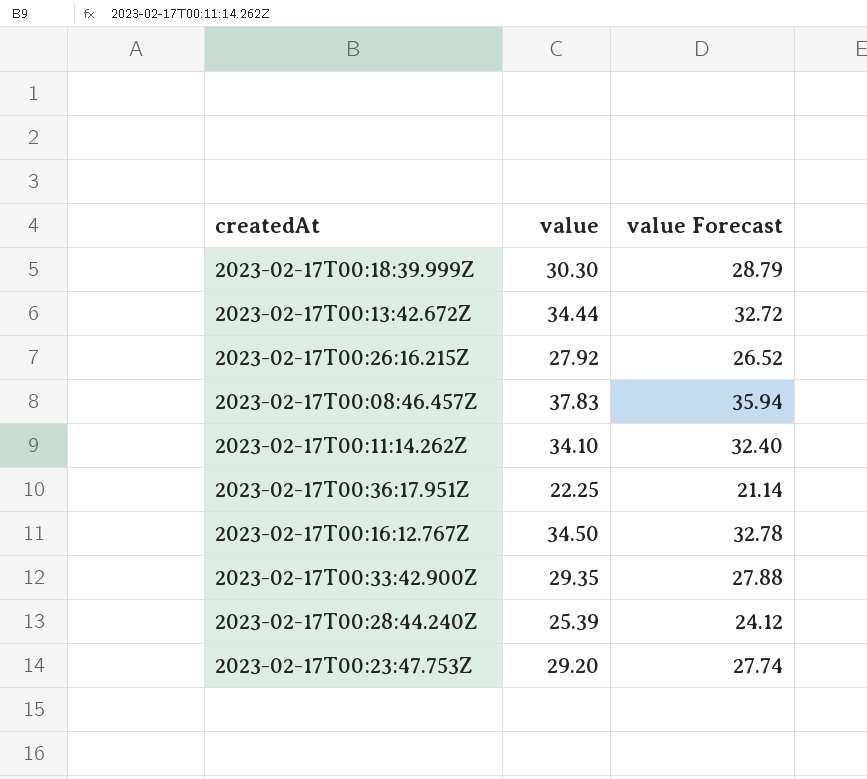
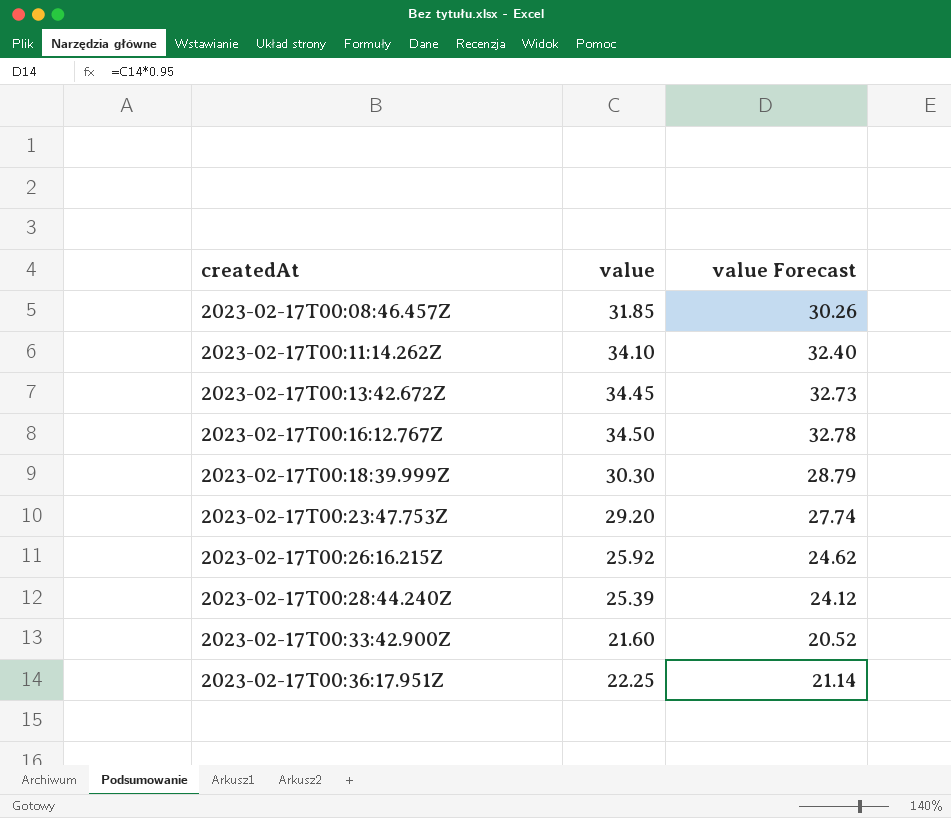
row order: none -> createdAt ascending
2023-02-17T00:08:46.457Z | value: 37.83 -> 31.85
2023-02-17T00:08:46.457Z | value Forecast: 35.94 -> 30.26
2023-02-17T00:13:42.672Z | value: 34.44 -> 34.45
2023-02-17T00:13:42.672Z | value Forecast: 32.72 -> 32.73
2023-02-17T00:26:16.215Z | value: 27.92 -> 25.92
2023-02-17T00:26:16.215Z | value Forecast: 26.52 -> 24.62
2023-02-17T00:33:42.900Z | value: 29.35 -> 21.60
2023-02-17T00:33:42.900Z | value Forecast: 27.88 -> 20.52

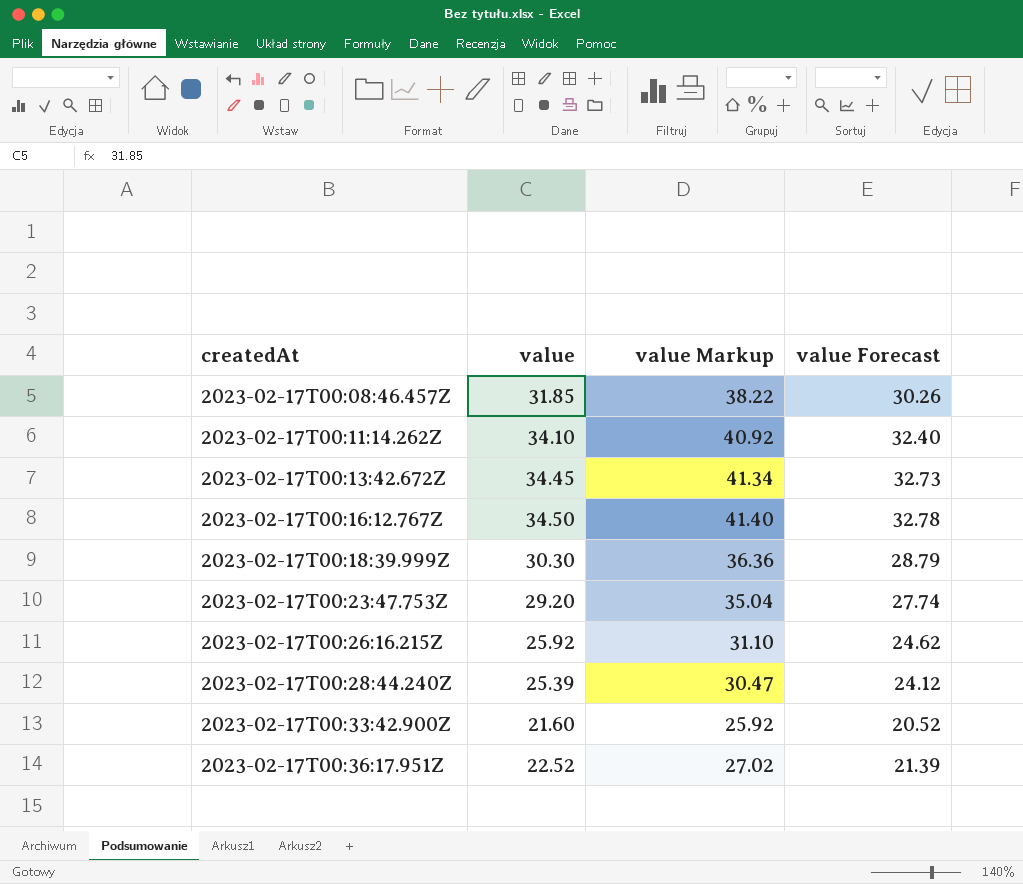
column value Markup | formula: none -> [value] * 1.2
2023-02-17T00:36:17.951Z | value: 22.25 -> 22.52
2023-02-17T00:36:17.951Z | value Forecast: 21.14 -> 21.39

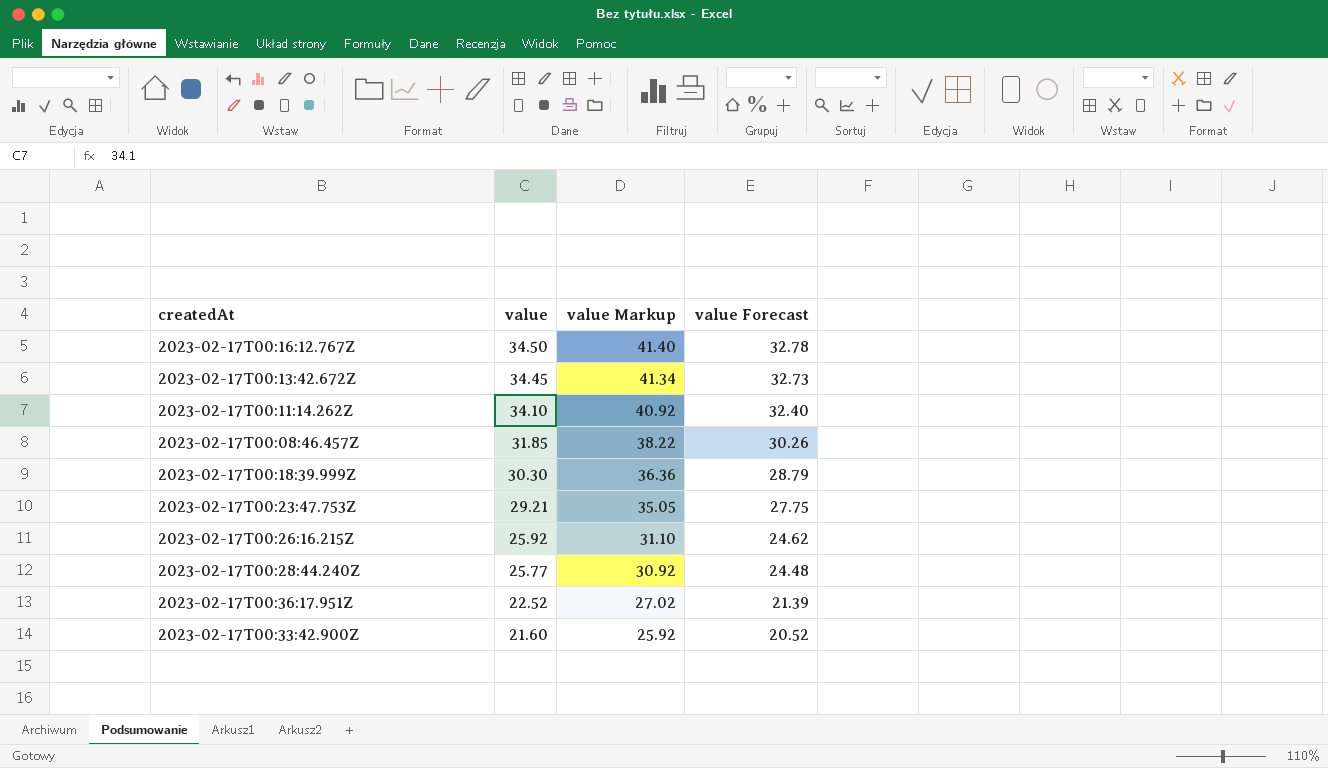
row order: createdAt ascending -> value descending
2023-02-17T00:23:47.753Z | value: 29.20 -> 29.21
2023-02-17T00:23:47.753Z | value Markup: 35.04 -> 35.05
2023-02-17T00:23:47.753Z | value Forecast: 27.74 -> 27.75
2023-02-17T00:28:44.240Z | value: 25.39 -> 25.77
2023-02-17T00:28:44.240Z | value Markup: 30.47 -> 30.92
2023-02-17T00:28:44.240Z | value Forecast: 24.12 -> 24.48

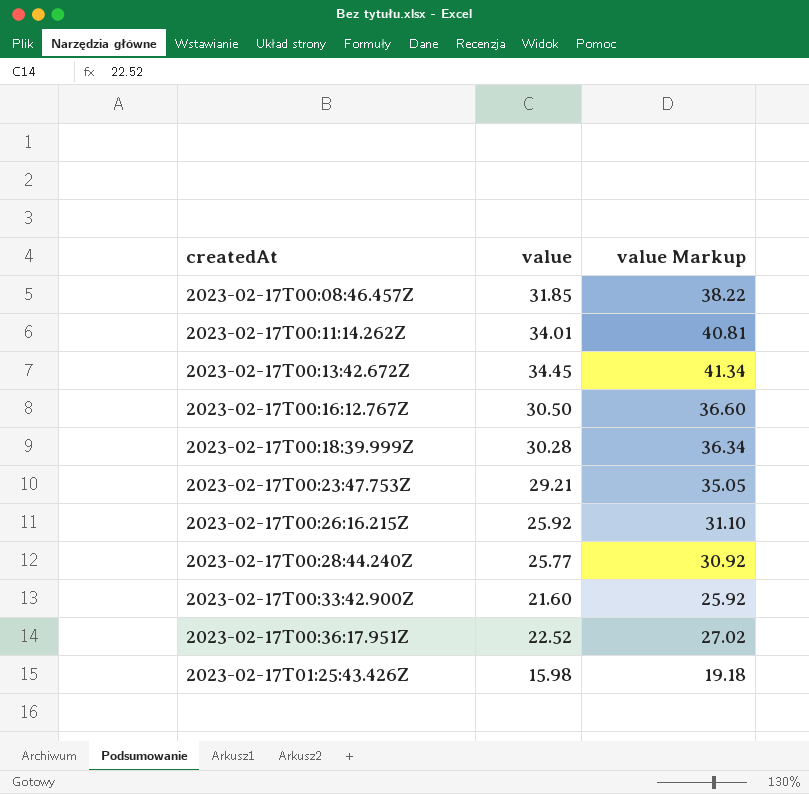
row order: value descending -> createdAt ascending
column value Forecast | formula: [value] * 0.95 -> none
2023-02-17T00:11:14.262Z | value: 34.10 -> 34.01
2023-02-17T00:11:14.262Z | value Markup: 40.92 -> 40.81
2023-02-17T00:16:12.767Z | value: 34.50 -> 30.50
2023-02-17T00:16:12.767Z | value Markup: 41.40 -> 36.60
2023-02-17T00:18:39.999Z | value: 30.30 -> 30.28
2023-02-17T00:18:39.999Z | value Markup: 36.36 -> 36.34
row 2023-02-17T01:25:43.426Z: none -> 15.98 | 19.18

